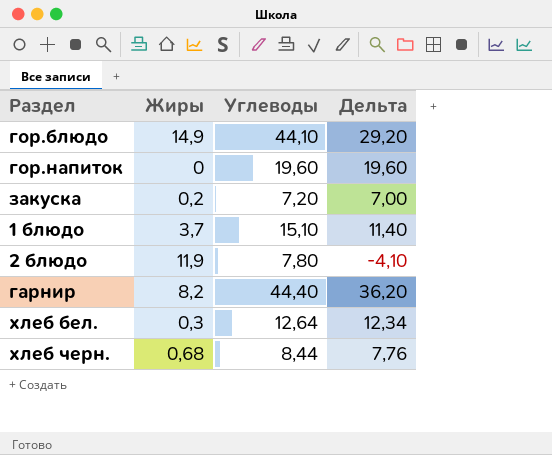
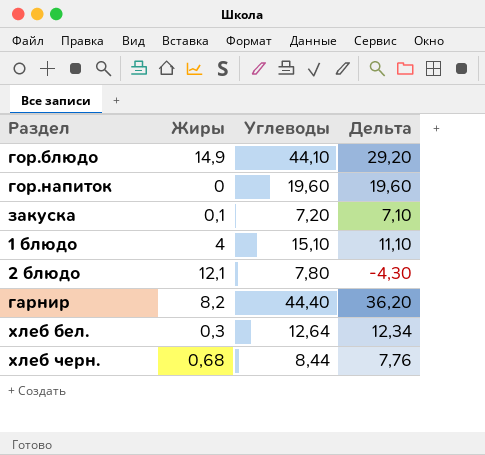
закуска | Жиры: 0,2 -> 0,1
закуска | Дельта: 7,00 -> 7,10
1 блюдо | Жиры: 3,7 -> 4
1 блюдо | Дельта: 11,40 -> 11,10
2 блюдо | Жиры: 11,9 -> 12,1
2 блюдо | Дельта: -4,10 -> -4,30

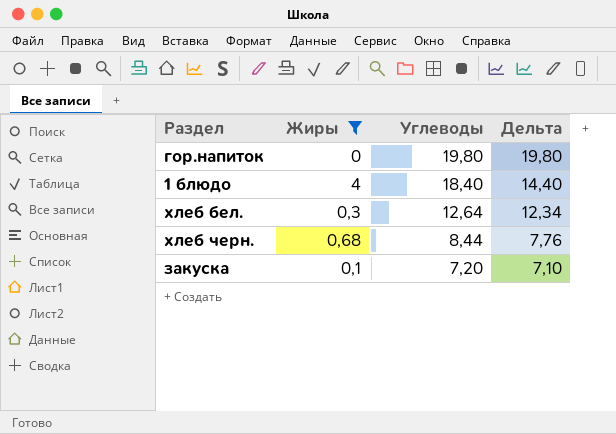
filter: none -> Жиры <= 4
row order: none -> Углеводы descending
гор.напиток | Углеводы: 19,60 -> 19,80
гор.напиток | Дельта: 19,60 -> 19,80
1 блюдо | Углеводы: 15,10 -> 18,40
1 блюдо | Дельта: 11,10 -> 14,40

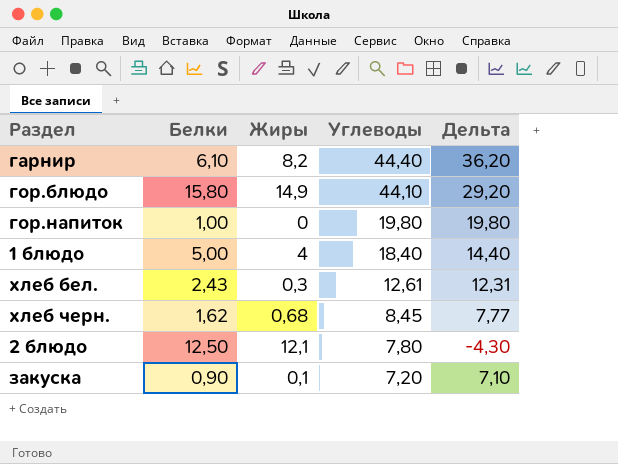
filter: Жиры <= 4 -> none
column Белки | position: none -> 2
хлеб бел. | Углеводы: 12,64 -> 12,61
хлеб бел. | Дельта: 12,34 -> 12,31
хлеб черн. | Углеводы: 8,44 -> 8,45
хлеб черн. | Дельта: 7,76 -> 7,77

